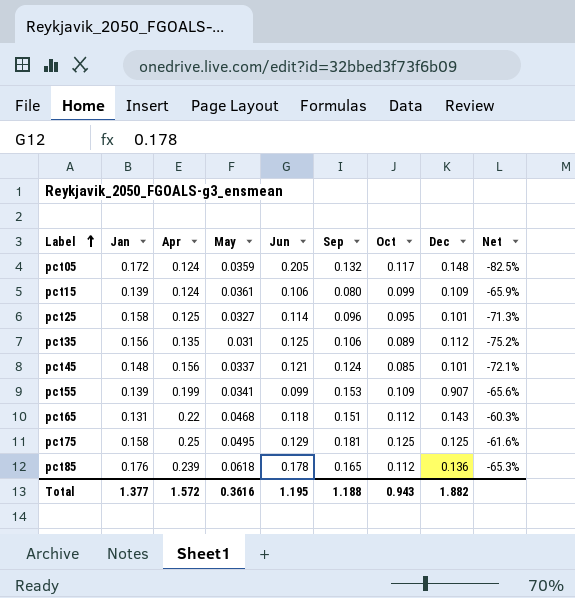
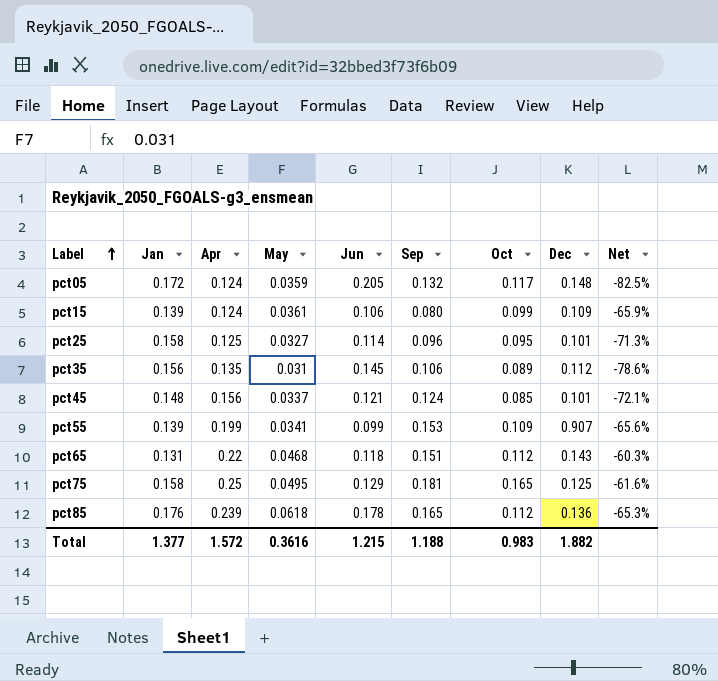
pct35 | Jun: 0.125 -> 0.145
pct35 | Net: -75.2% -> -78.6%
pct75 | Oct: 0.125 -> 0.165
Total | Jun: 1.195 -> 1.215
Total | Oct: 0.943 -> 0.983

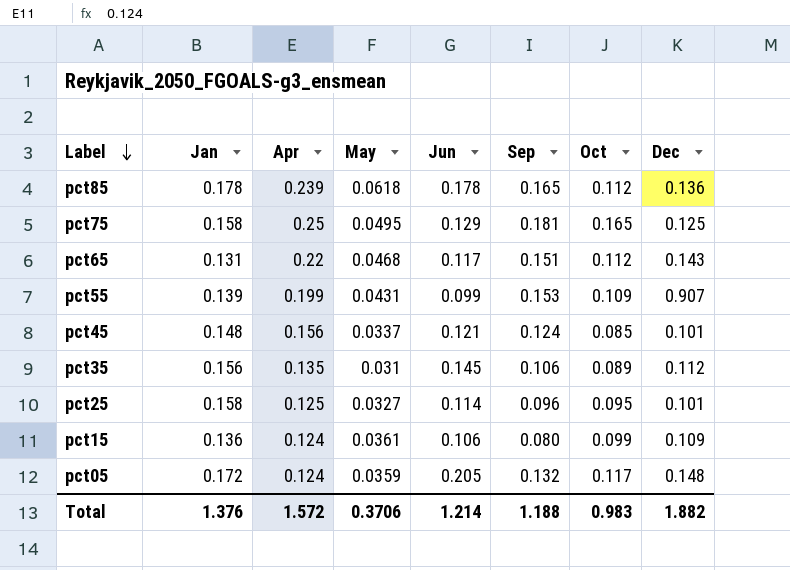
row order: Label ascending -> Label descending
column Net | formula: ([May] - [Jun]) / [Jun] -> none
pct85 | Jan: 0.176 -> 0.178
pct65 | Jun: 0.118 -> 0.117
pct55 | May: 0.0341 -> 0.0431
pct15 | Jan: 0.139 -> 0.136
Total | Jan: 1.377 -> 1.376
Total | May: 0.3616 -> 0.3706
Total | Jun: 1.215 -> 1.214

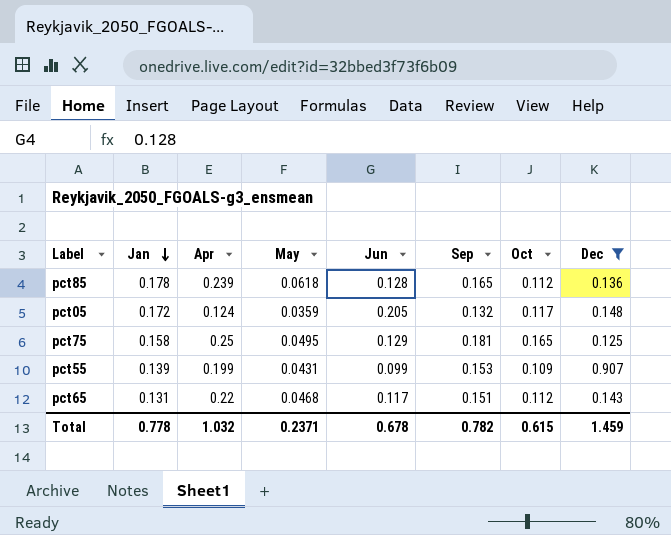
filter: none -> Dec >= 0.125
row order: Label descending -> Jan descending
pct85 | Jun: 0.178 -> 0.128
Total | Jan: 1.376 -> 0.778
Total | Apr: 1.572 -> 1.032
Total | May: 0.3706 -> 0.2371
Total | Jun: 1.214 -> 0.678
Total | Sep: 1.188 -> 0.782
Total | Oct: 0.983 -> 0.615
Total | Dec: 1.882 -> 1.459

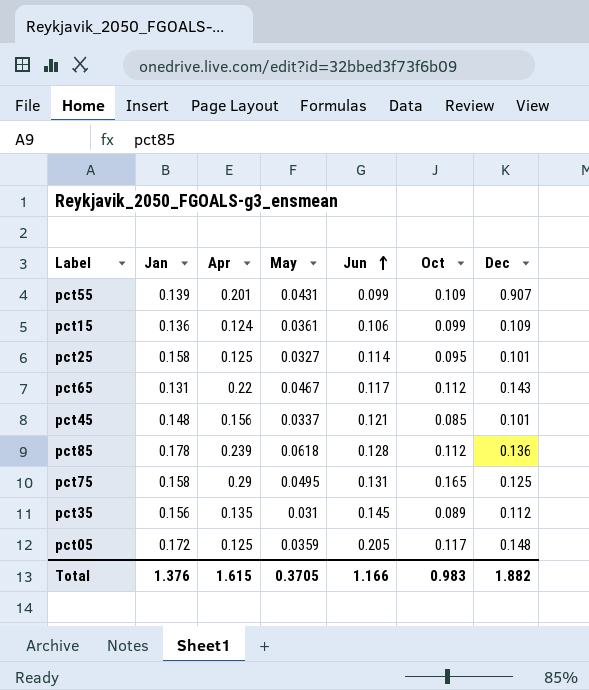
filter: Dec >= 0.125 -> none
row order: Jan descending -> Jun ascending
column Sep | position: 6 -> none
pct55 | Apr: 0.199 -> 0.201
pct65 | May: 0.0468 -> 0.0467
pct75 | Apr: 0.25 -> 0.29
pct75 | Jun: 0.129 -> 0.131
pct05 | Apr: 0.124 -> 0.125
Total | Jan: 0.778 -> 1.376
Total | Apr: 1.032 -> 1.615
Total | May: 0.2371 -> 0.3705
Total | Jun: 0.678 -> 1.166
Total | Oct: 0.615 -> 0.983
Total | Dec: 1.459 -> 1.882

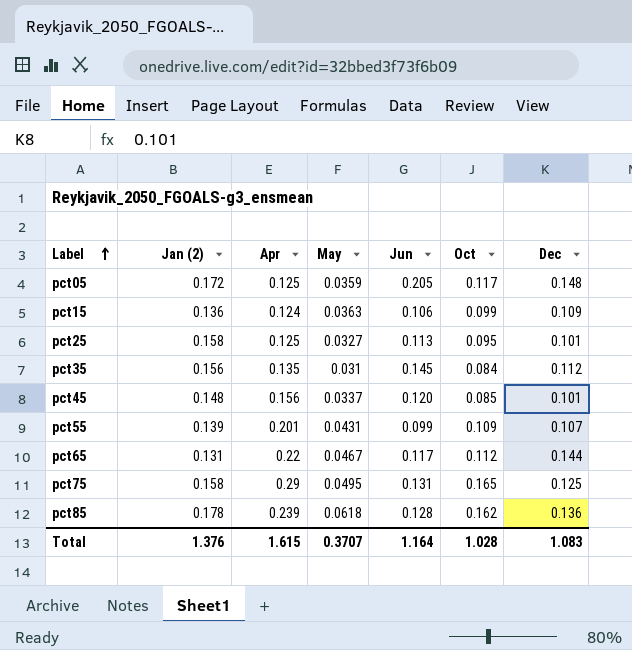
row order: Jun ascending -> Label ascending
column name: Jan -> Jan (2)
pct15 | May: 0.0361 -> 0.0363
pct25 | Jun: 0.114 -> 0.113
pct35 | Oct: 0.089 -> 0.084
pct45 | Jun: 0.121 -> 0.120
pct55 | Dec: 0.907 -> 0.107
pct65 | Dec: 0.143 -> 0.144
pct85 | Oct: 0.112 -> 0.162
Total | May: 0.3705 -> 0.3707
Total | Jun: 1.166 -> 1.164
Total | Oct: 0.983 -> 1.028
Total | Dec: 1.882 -> 1.083

